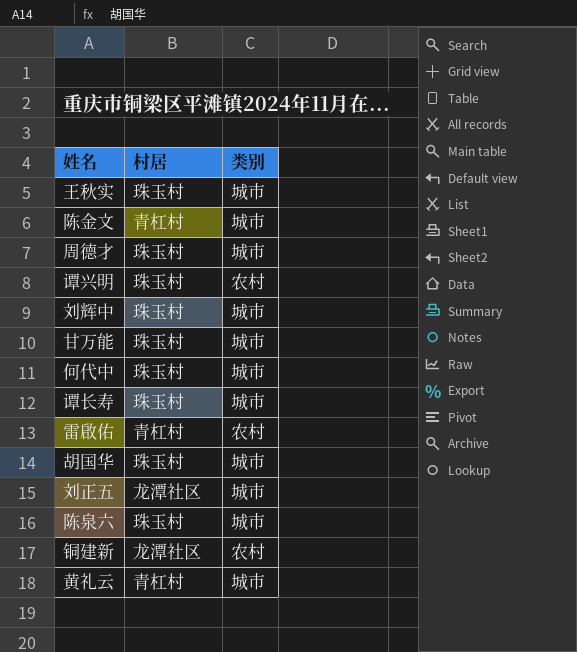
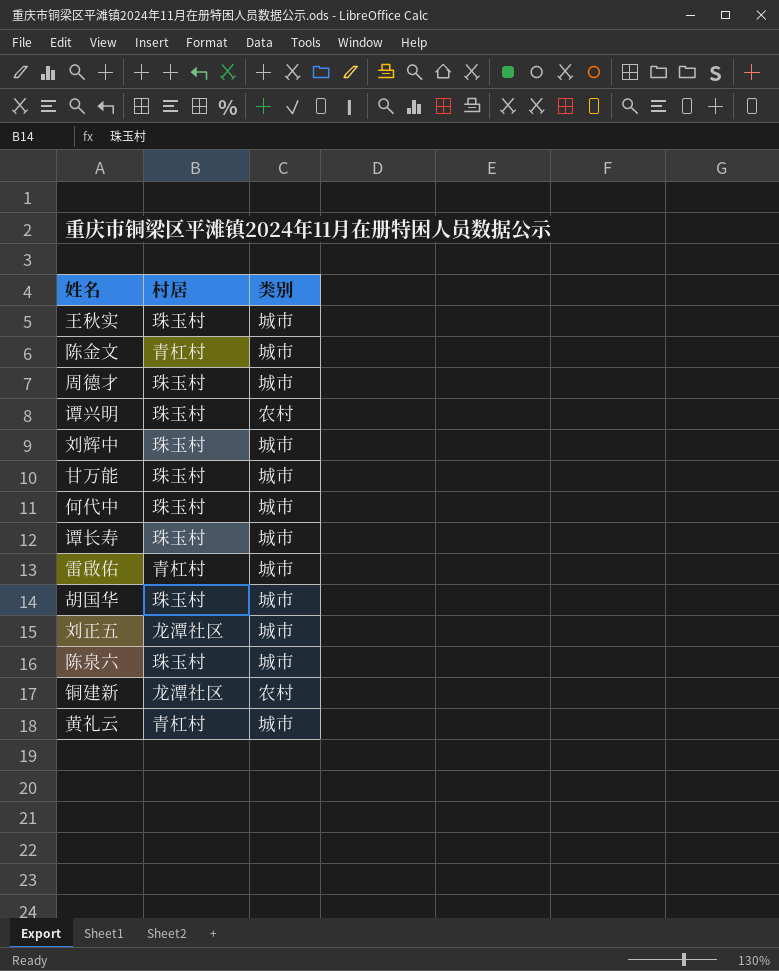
雷啟佑 | 类别: 农村 -> 城市

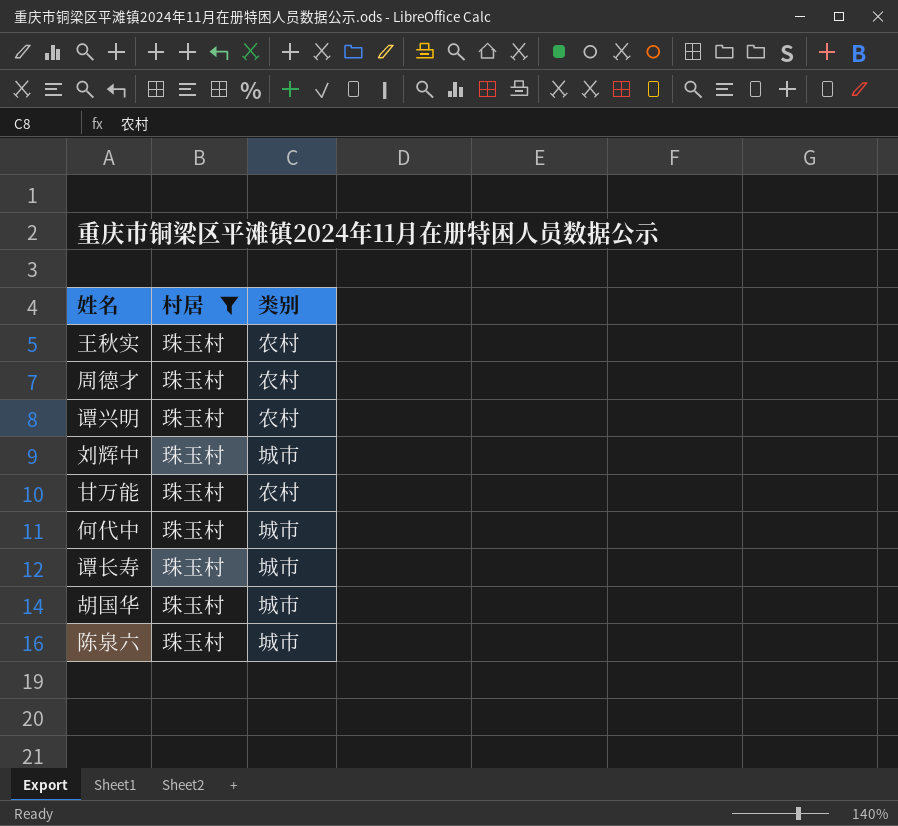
filter: none -> 村居 = 珠玉村
王秋实 | 类别: 城市 -> 农村
周德才 | 类别: 城市 -> 农村
甘万能 | 类别: 城市 -> 农村

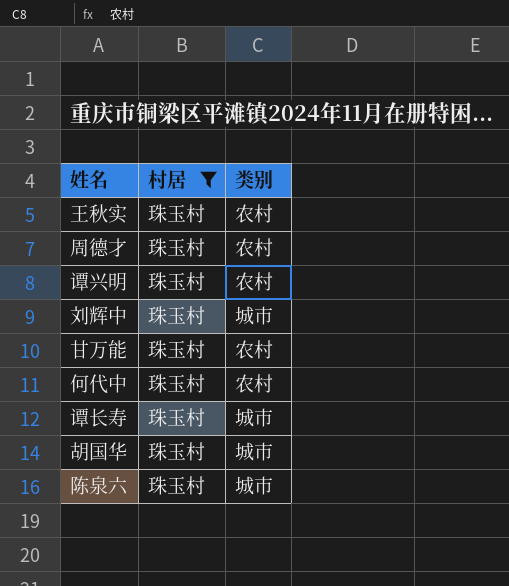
何代中 | 类别: 城市 -> 农村

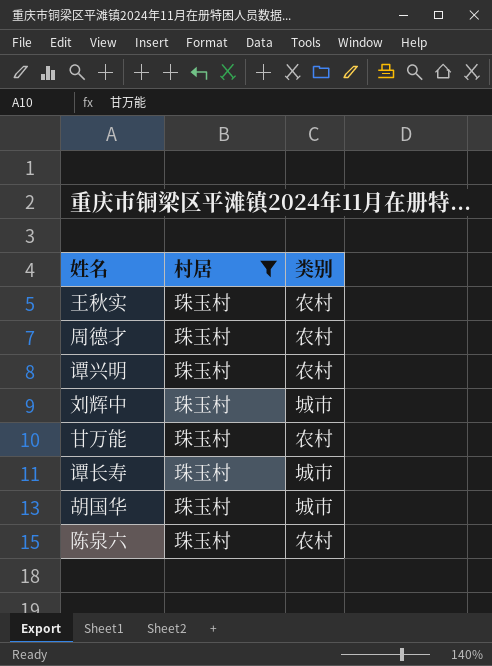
row 何代中: 珠玉村 | 农村 -> none
陈泉六 | 类别: 城市 -> 农村

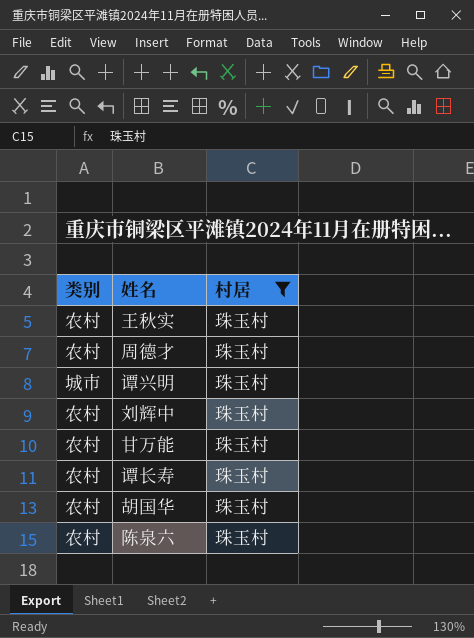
column 类别 | position: 3 -> 1
谭兴明 | 类别: 农村 -> 城市
刘辉中 | 类别: 城市 -> 农村
谭长寿 | 类别: 城市 -> 农村
胡国华 | 类别: 城市 -> 农村

